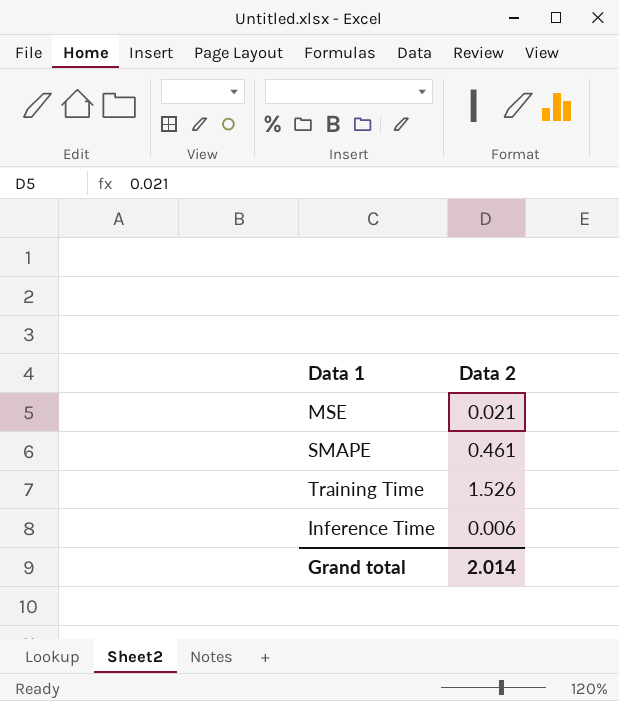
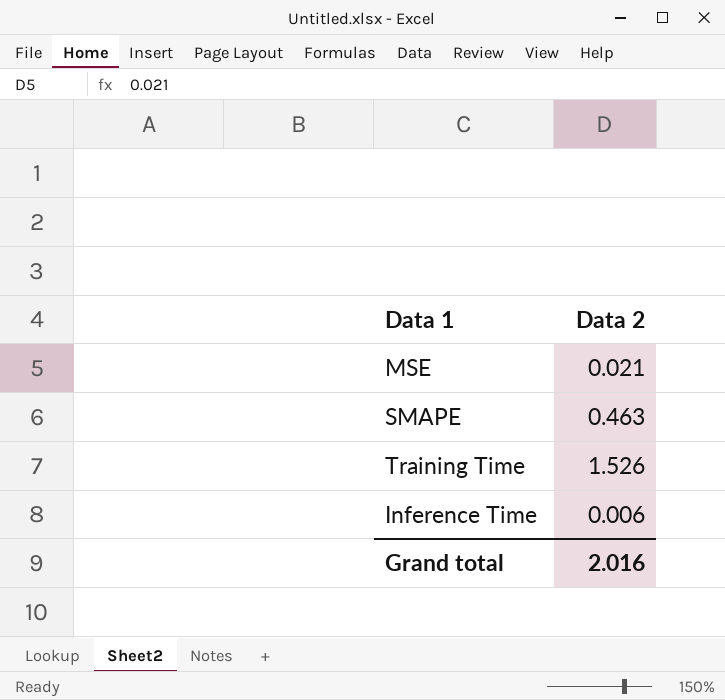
SMAPE | Data 2: 0.461 -> 0.463
Grand total | Data 2: 2.014 -> 2.016

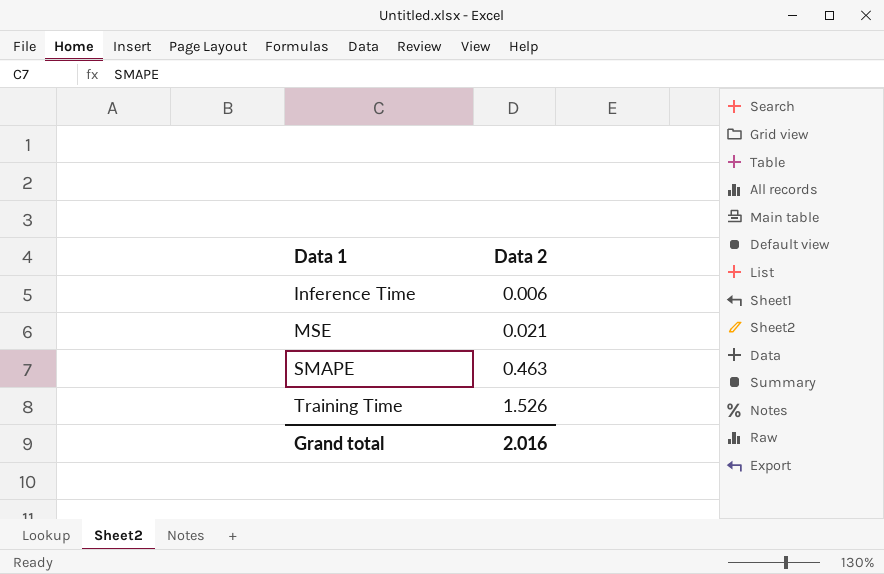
row order: none -> Data 1 ascending

